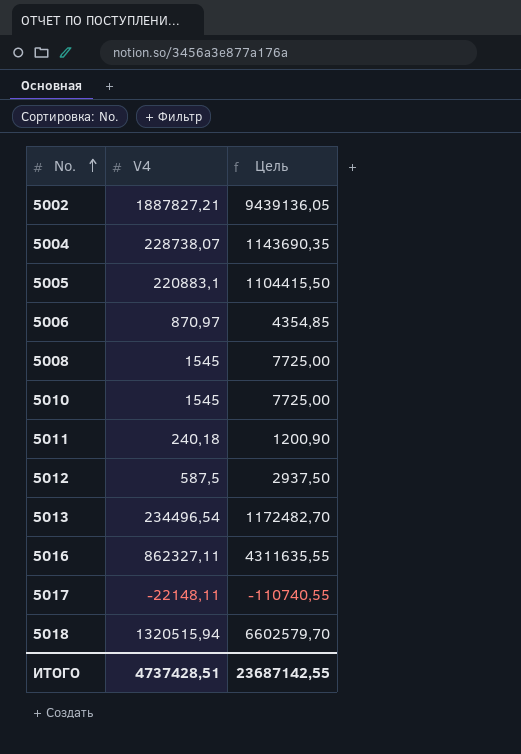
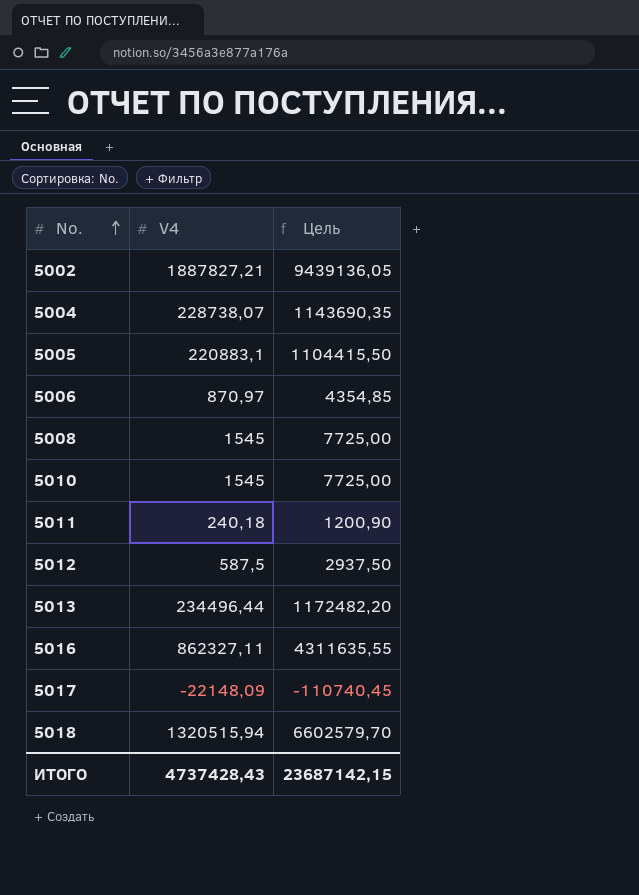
5013 | V4: 234496,54 -> 234496,44
5013 | Цель: 1172482,70 -> 1172482,20
5017 | V4: -22148,11 -> -22148,09
5017 | Цель: -110740,55 -> -110740,45
ИТОГО | V4: 4737428,51 -> 4737428,43
ИТОГО | Цель: 23687142,55 -> 23687142,15

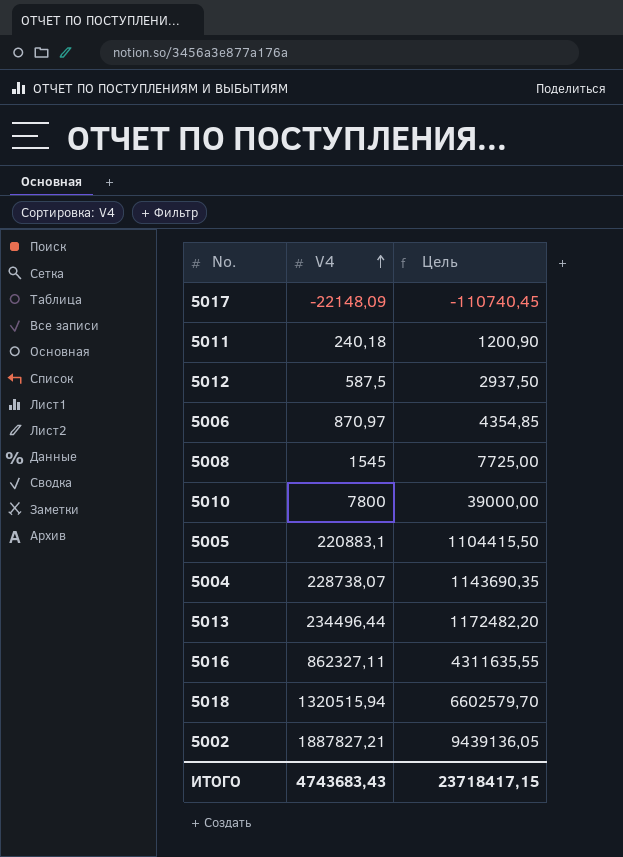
row order: No. ascending -> V4 ascending
5010 | V4: 1545 -> 7800
5010 | Цель: 7725,00 -> 39000,00
ИТОГО | V4: 4737428,43 -> 4743683,43
ИТОГО | Цель: 23687142,15 -> 23718417,15

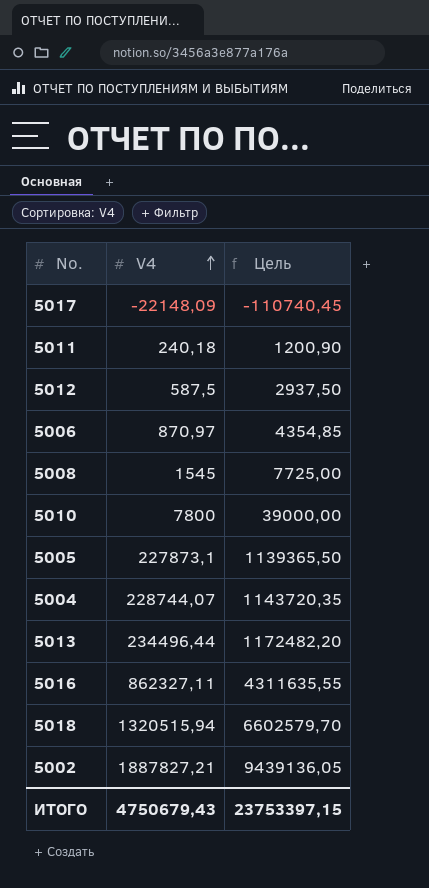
5005 | V4: 220883,1 -> 227873,1
5005 | Цель: 1104415,50 -> 1139365,50
5004 | V4: 228738,07 -> 228744,07
5004 | Цель: 1143690,35 -> 1143720,35
ИТОГО | V4: 4743683,43 -> 4750679,43
ИТОГО | Цель: 23718417,15 -> 23753397,15

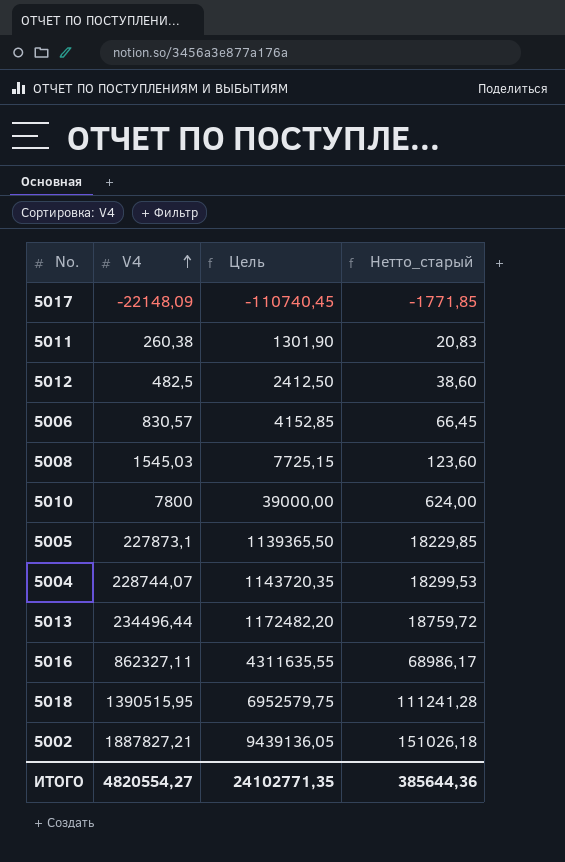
column Нетто_старый | formula: none -> [V4] * 0,08
5011 | V4: 240,18 -> 260,38
5011 | Цель: 1200,90 -> 1301,90
5012 | V4: 587,5 -> 482,5
5012 | Цель: 2937,50 -> 2412,50
5006 | V4: 870,97 -> 830,57
5006 | Цель: 4354,85 -> 4152,85
5008 | V4: 1545 -> 1545,03
5008 | Цель: 7725,00 -> 7725,15
5018 | V4: 1320515,94 -> 1390515,95
5018 | Цель: 6602579,70 -> 6952579,75
ИТОГО | V4: 4750679,43 -> 4820554,27
ИТОГО | Цель: 23753397,15 -> 24102771,35

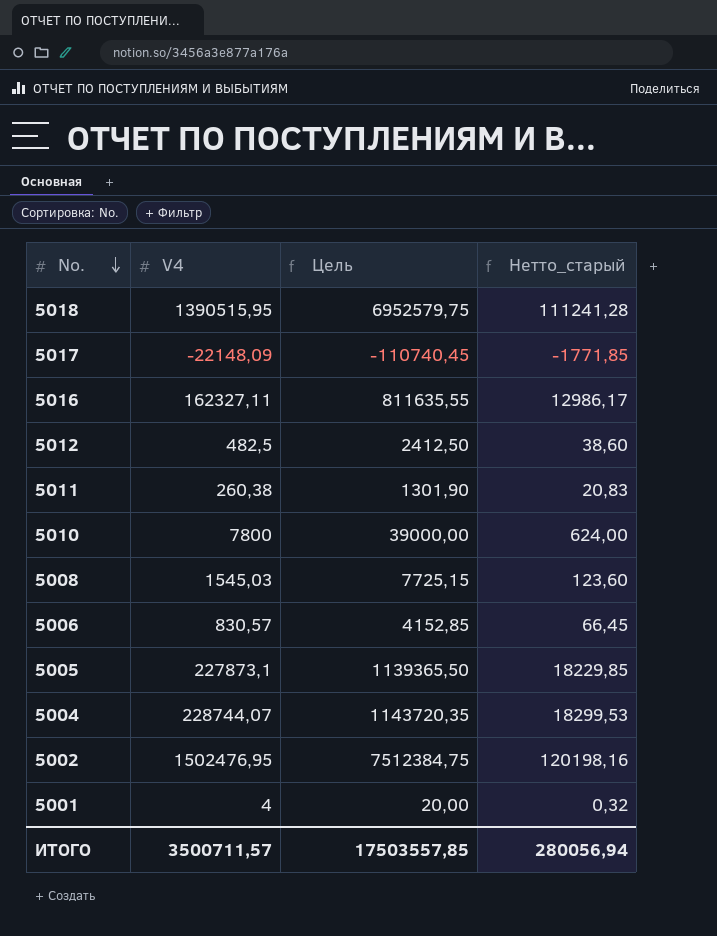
row order: V4 ascending -> No. descending
row 5013: 234496,44 | 1172482,20 | 18759,72 -> none
5016 | V4: 862327,11 -> 162327,11
5016 | Цель: 4311635,55 -> 811635,55
5016 | Нетто_старый: 68986,17 -> 12986,17
5002 | V4: 1887827,21 -> 1502476,95
5002 | Цель: 9439136,05 -> 7512384,75
5002 | Нетто_старый: 151026,18 -> 120198,16
row 5001: none -> 4 | 20,00 | 0,32
ИТОГО | V4: 4820554,27 -> 3500711,57
ИТОГО | Цель: 24102771,35 -> 17503557,85
ИТОГО | Нетто_старый: 385644,36 -> 280056,94

